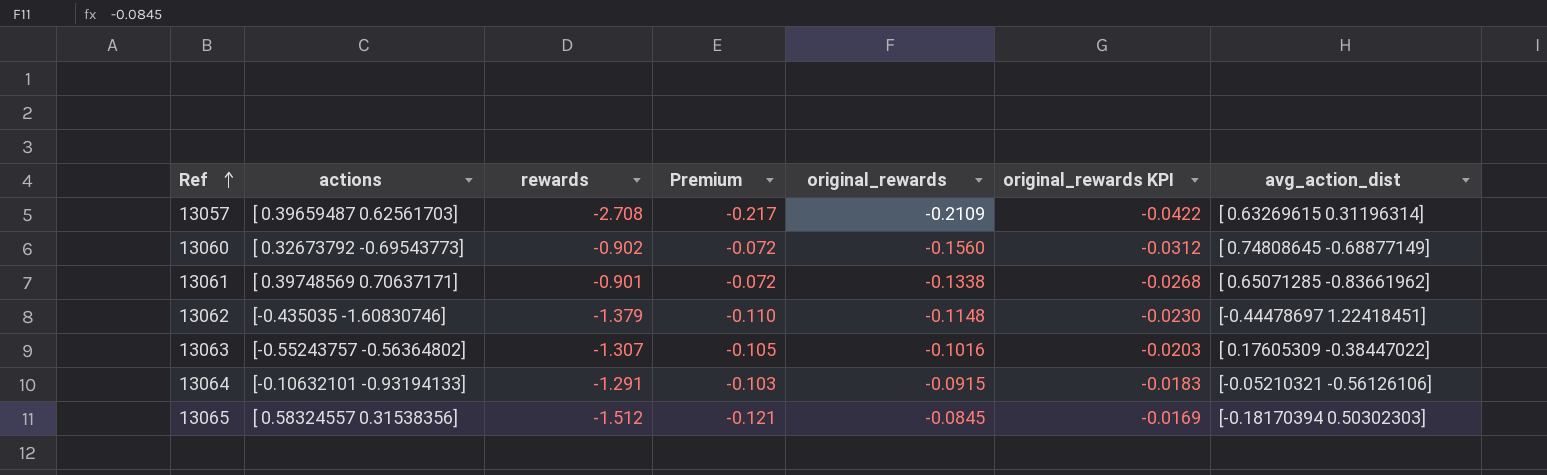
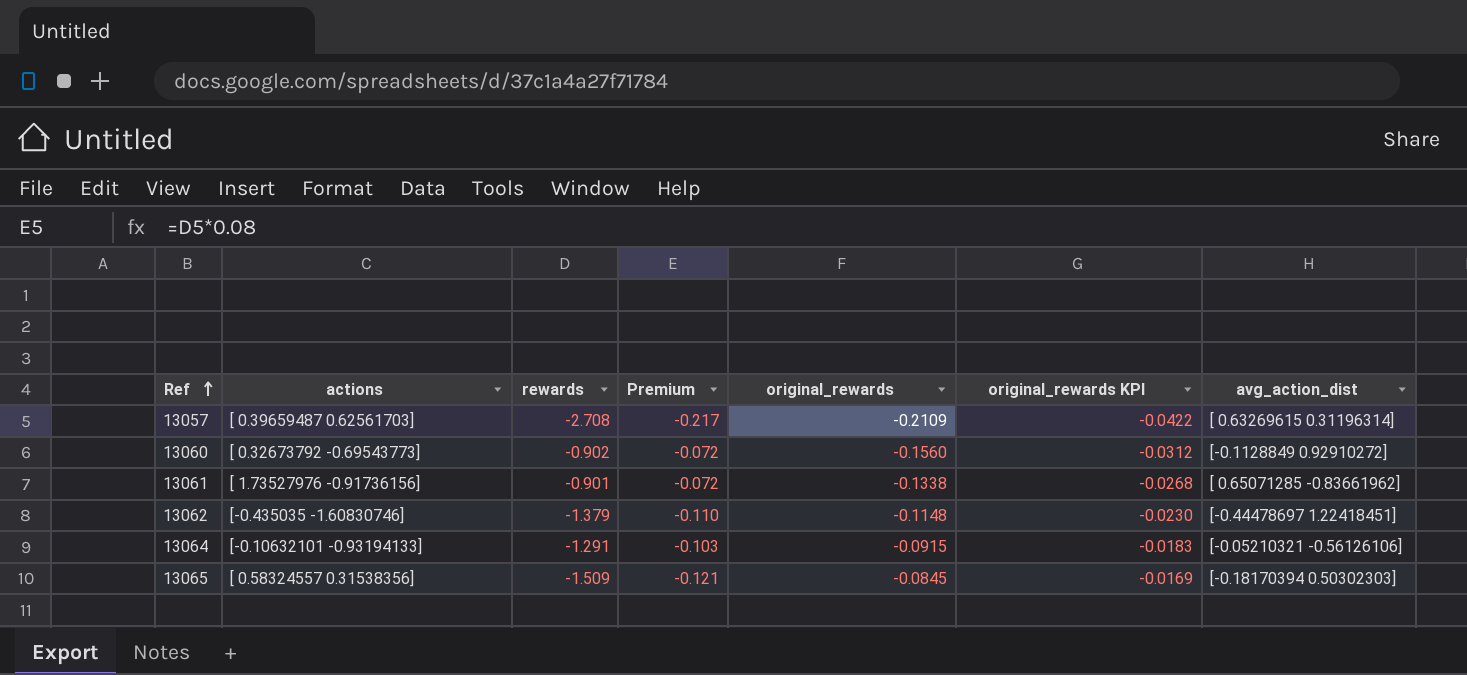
row 13063: [-0.55243757 -0.56364802] | -1.307 | -0.105 | -0.1016 | -0.0203 | [ 0.17605309 -0.38447022] -> none
13060 | avg_action_dist: [ 0.74808645 -0.68877149] -> [-0.1128849 0.92910272]
13061 | actions: [ 0.39748569 0.70637171] -> [ 1.73527976 -0.91736156]
13065 | rewards: -1.512 -> -1.509

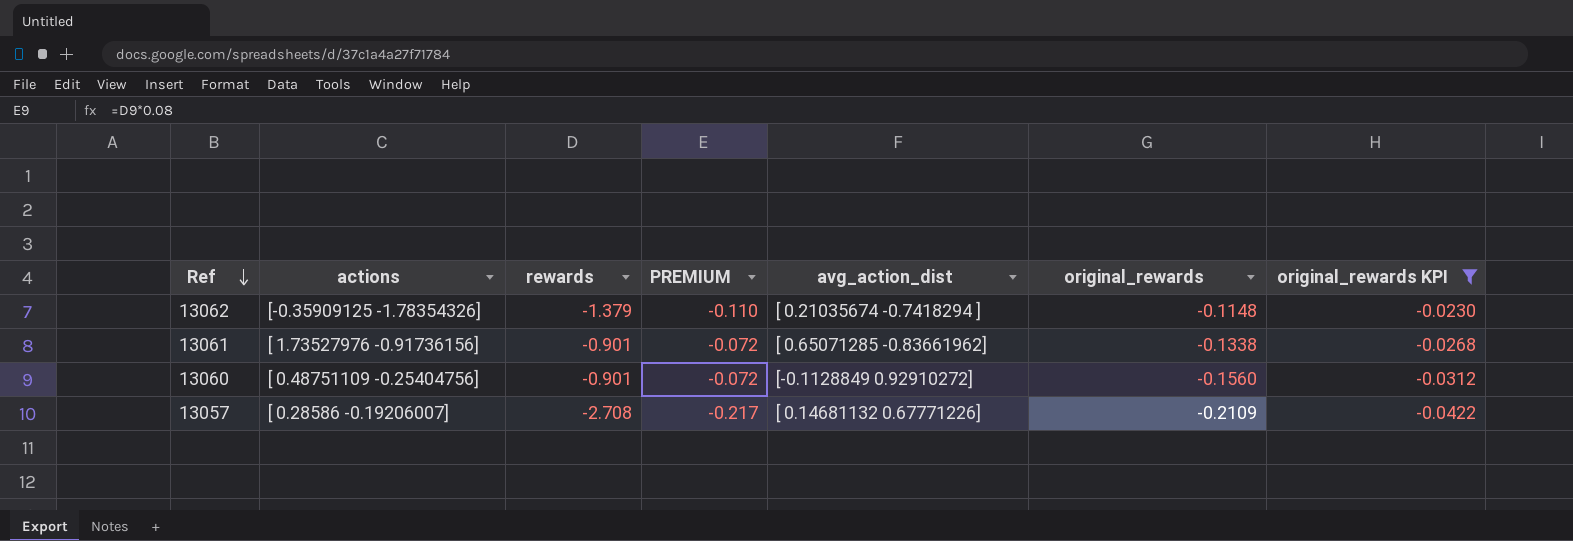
filter: none -> original_rewards KPI <= -0.0230
row order: Ref ascending -> Ref descending
column name: Premium -> PREMIUM
column avg_action_dist | position: 7 -> 5
13062 | actions: [-0.435035 -1.60830746] -> [-0.35909125 -1.78354326]
13062 | avg_action_dist: [-0.44478697 1.22418451] -> [ 0.21035674 -0.7418294 ]
13060 | actions: [ 0.32673792 -0.69543773] -> [ 0.48751109 -0.25404756]
13060 | rewards: -0.902 -> -0.901
13057 | actions: [ 0.39659487 0.62561703] -> [ 0.28586 -0.19206007]
13057 | avg_action_dist: [ 0.63269615 0.31196314] -> [ 0.14681132 0.67771226]

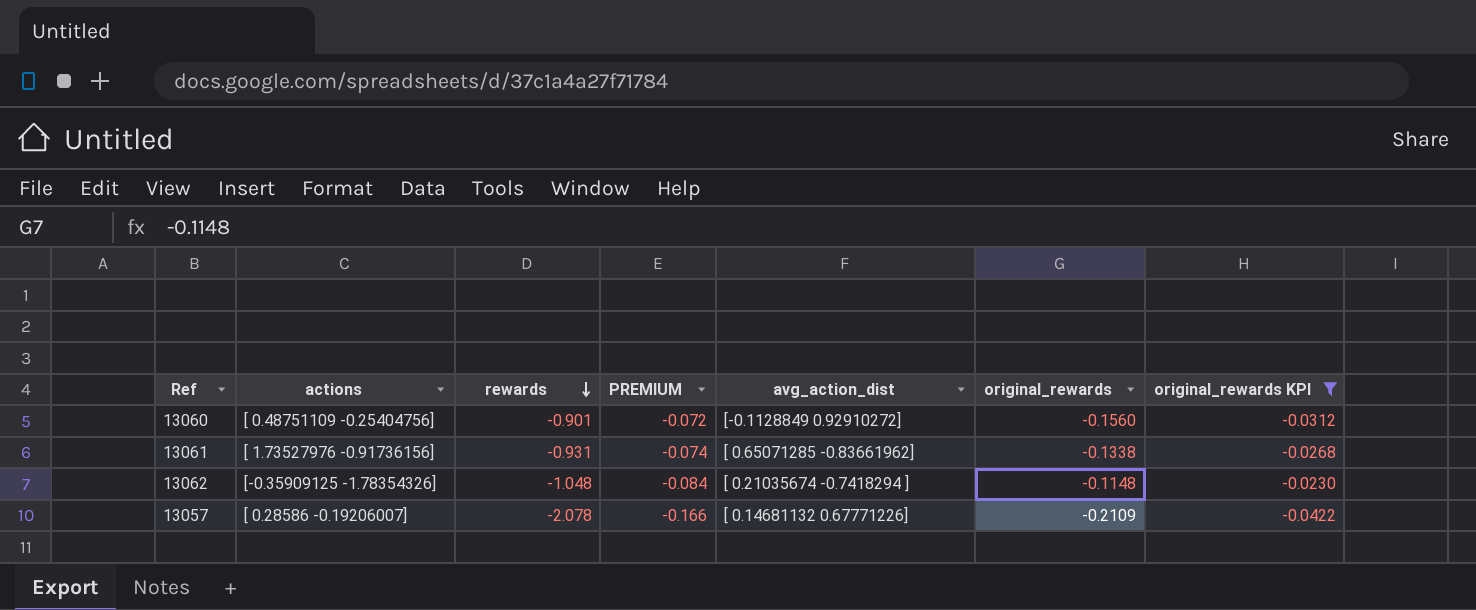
row order: Ref descending -> rewards descending
13061 | rewards: -0.901 -> -0.931
13061 | PREMIUM: -0.072 -> -0.074
13062 | rewards: -1.379 -> -1.048
13062 | PREMIUM: -0.110 -> -0.084
13057 | rewards: -2.708 -> -2.078
13057 | PREMIUM: -0.217 -> -0.166

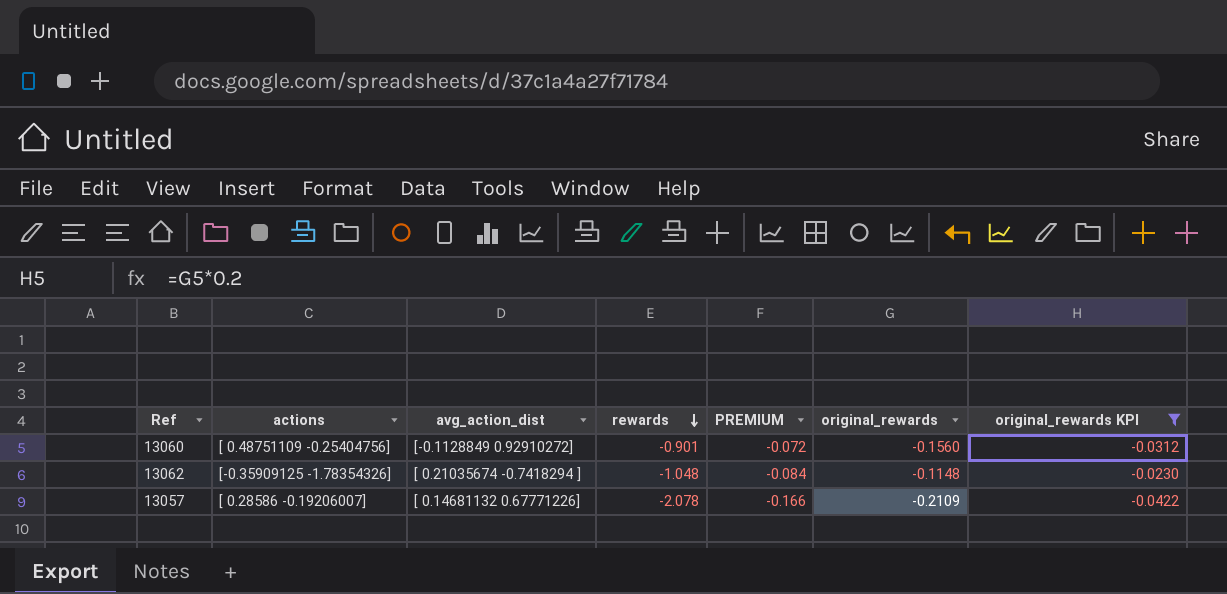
column avg_action_dist | position: 5 -> 3
row 13061: [ 1.73527976 -0.91736156] | -0.931 | -0.074 | [ 0.65071285 -0.83661962] | -0.1338 | -0.0268 -> none

